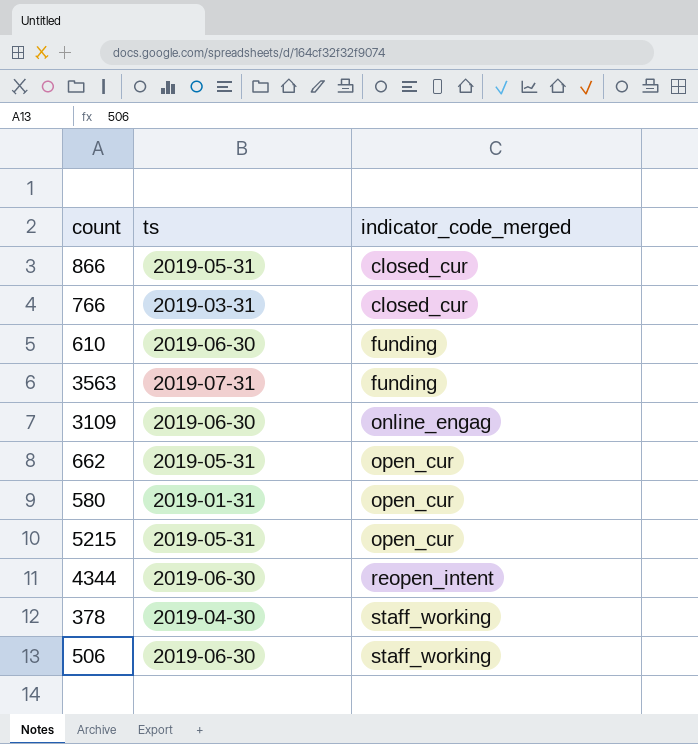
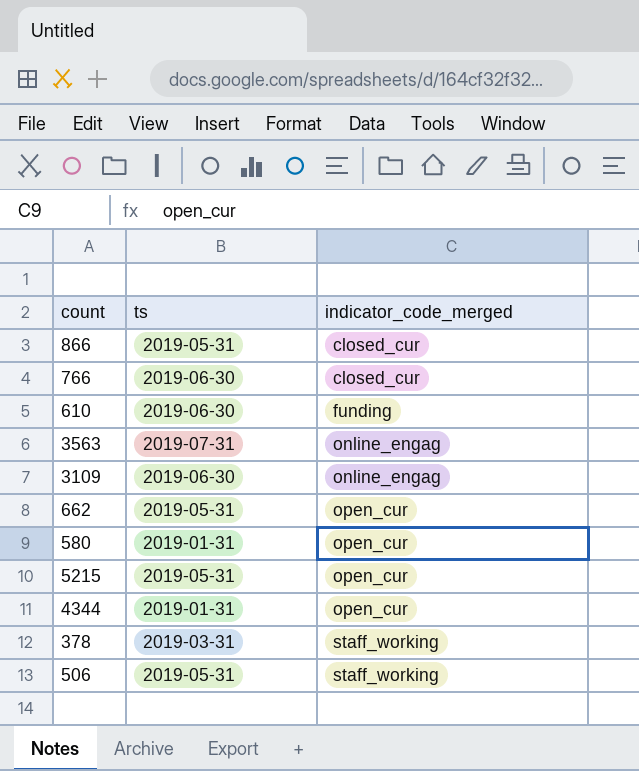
766 | ts: 2019-03-31 -> 2019-06-30
3563 | indicator_code_merged: funding -> online_engag
4344 | ts: 2019-06-30 -> 2019-01-31
4344 | indicator_code_merged: reopen_intent -> open_cur
378 | ts: 2019-04-30 -> 2019-03-31
506 | ts: 2019-06-30 -> 2019-05-31

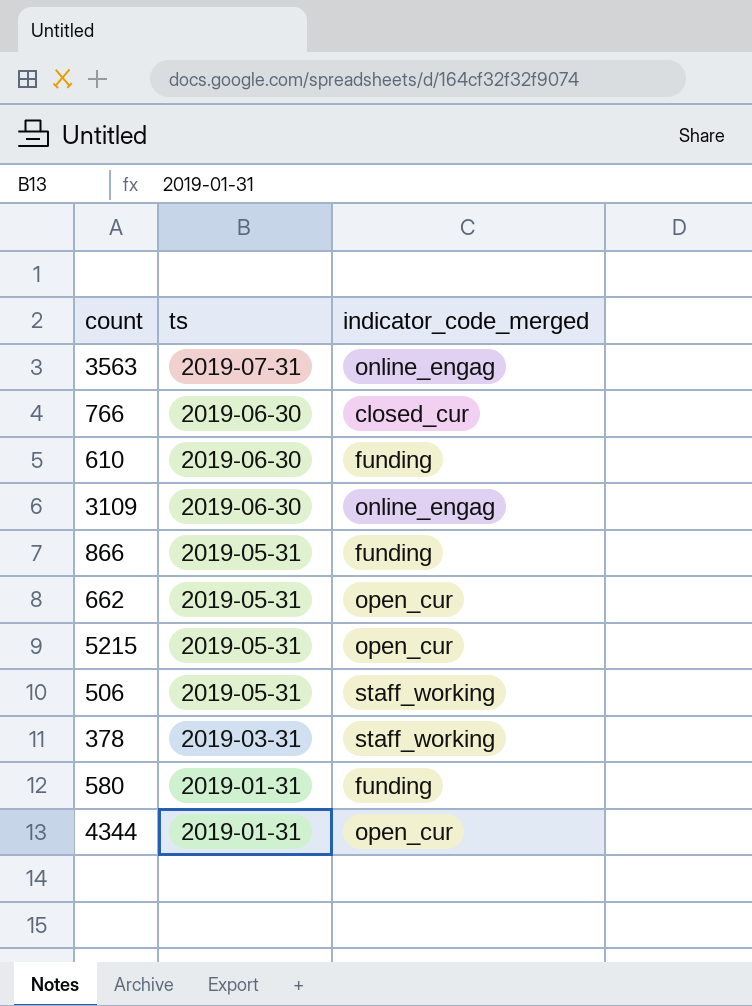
row order: indicator_code_merged ascending -> ts descending
866 | indicator_code_merged: closed_cur -> funding
580 | indicator_code_merged: open_cur -> funding

